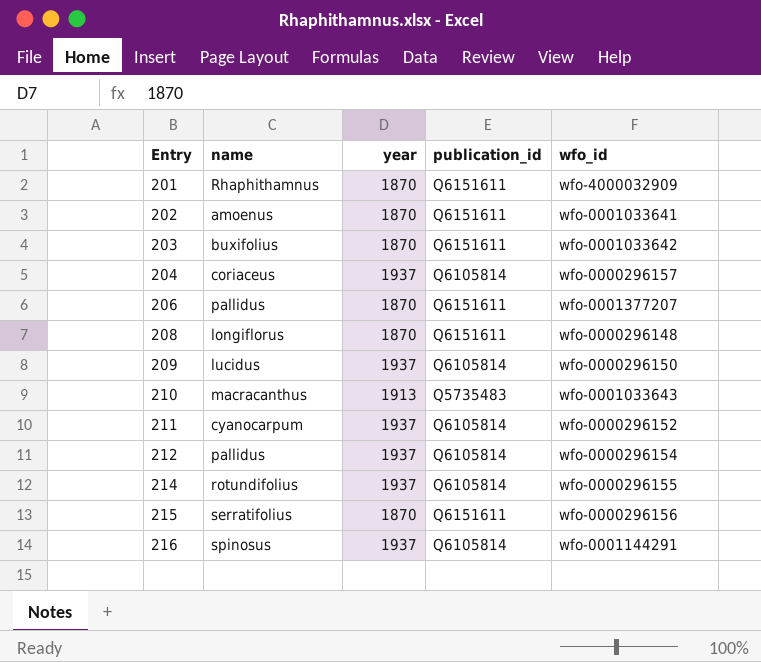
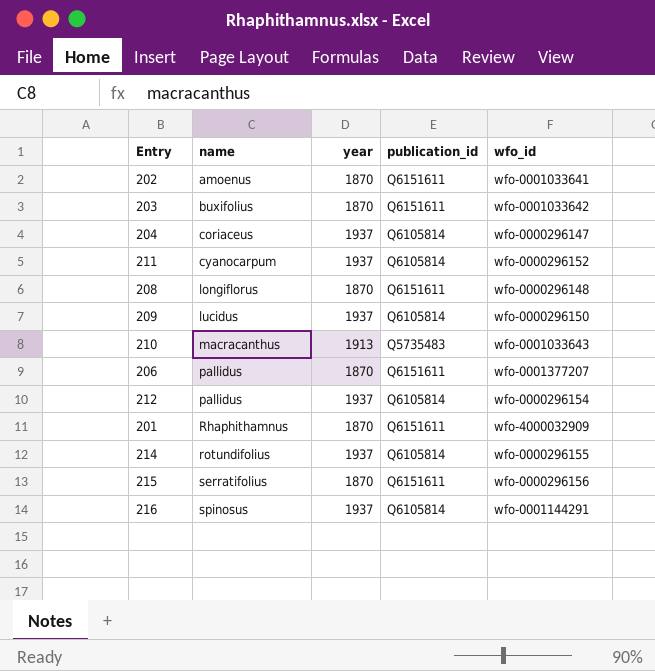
row order: Entry ascending -> name ascending
204 | wfo_id: wfo-0000296157 -> wfo-0000296147

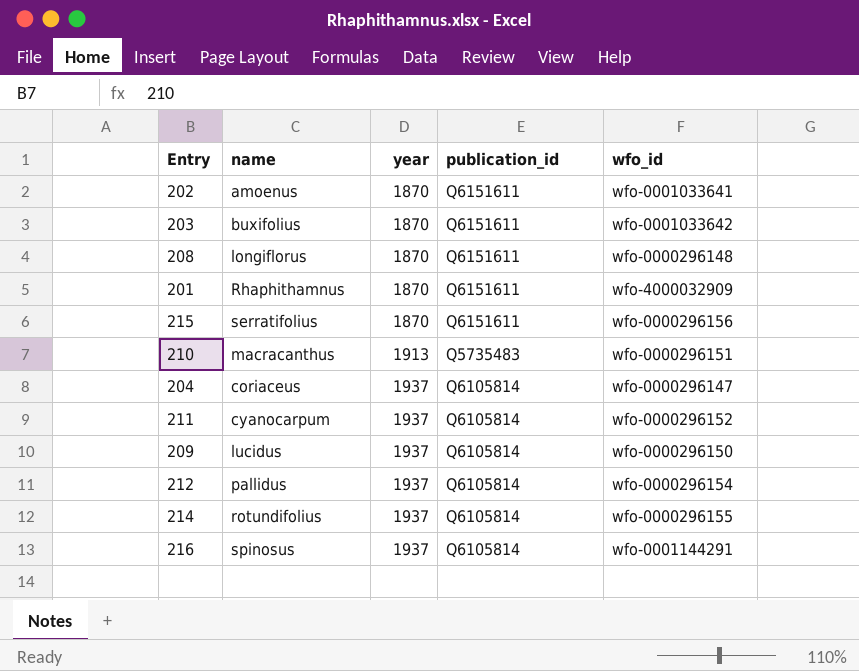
row order: name ascending -> year ascending
row 206: pallidus | 1870 | Q6151611 | wfo-0001377207 -> none
210 | wfo_id: wfo-0001033643 -> wfo-0000296151

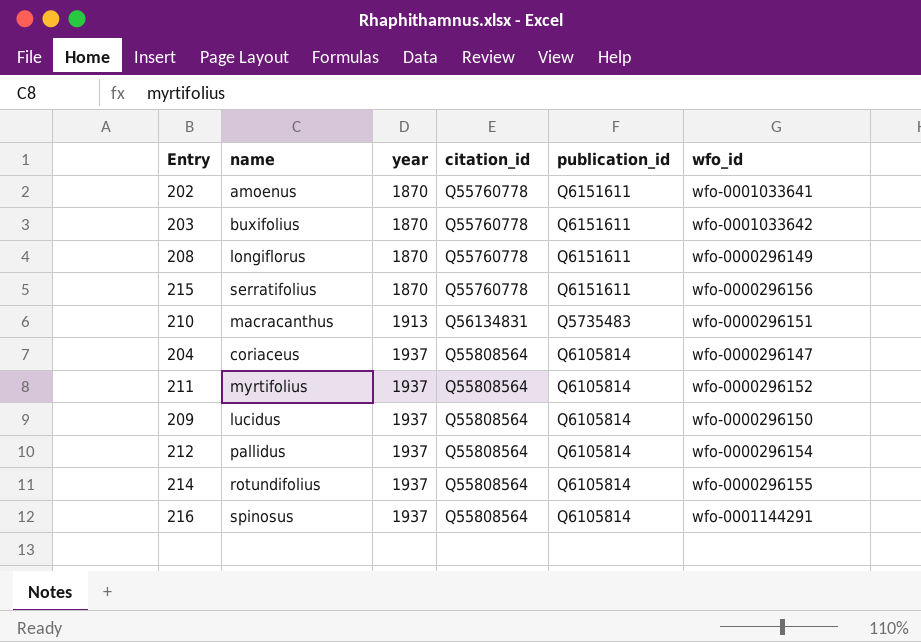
column citation_id | position: none -> 4
row 201: Rhaphithamnus | 1870 | Q6151611 | wfo-4000032909 -> none
208 | wfo_id: wfo-0000296148 -> wfo-0000296149
211 | name: cyanocarpum -> myrtifolius

